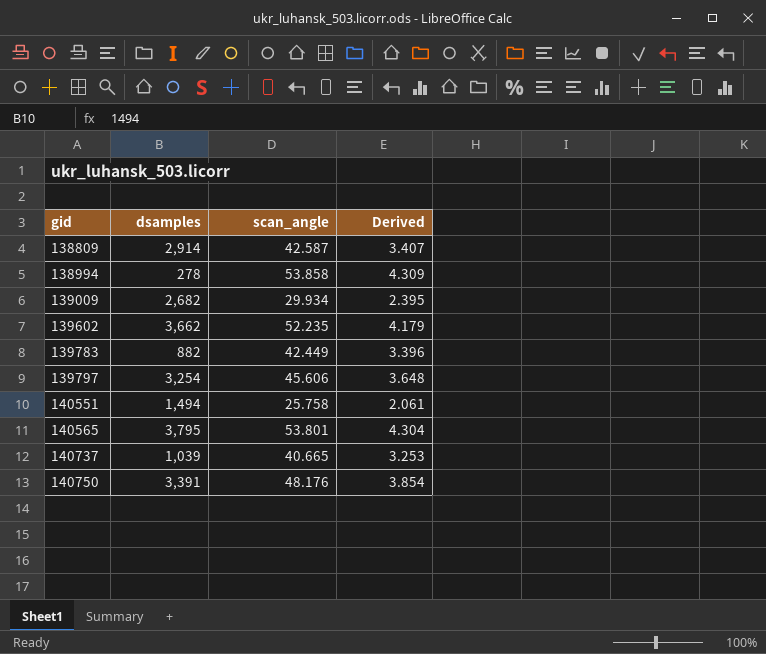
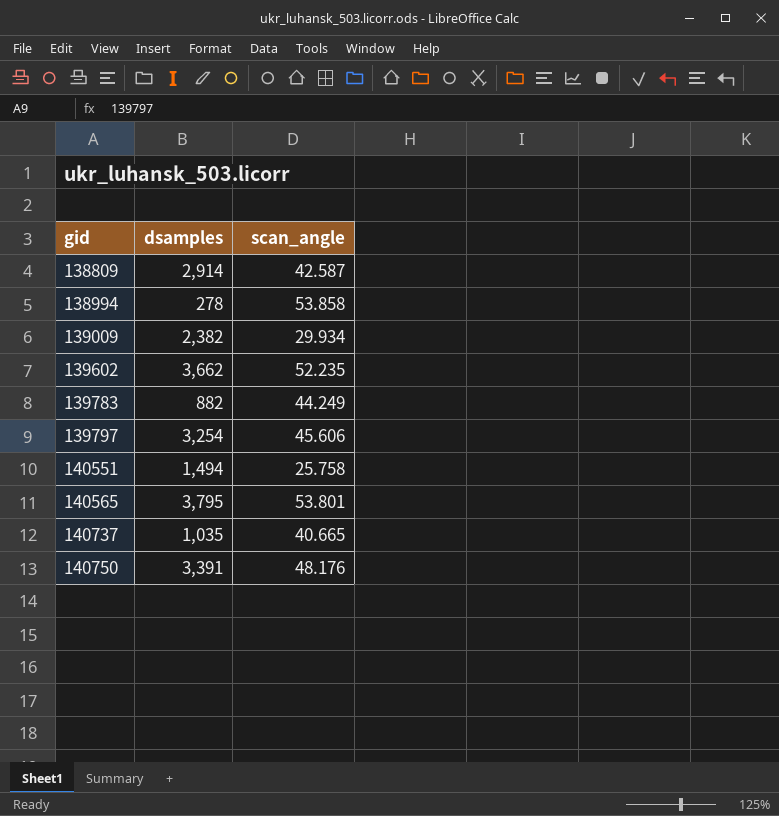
column Derived | formula: [scan_angle] * 0.08 -> none
139009 | dsamples: 2,682 -> 2,382
139783 | scan_angle: 42.449 -> 44.249
140737 | dsamples: 1,039 -> 1,035

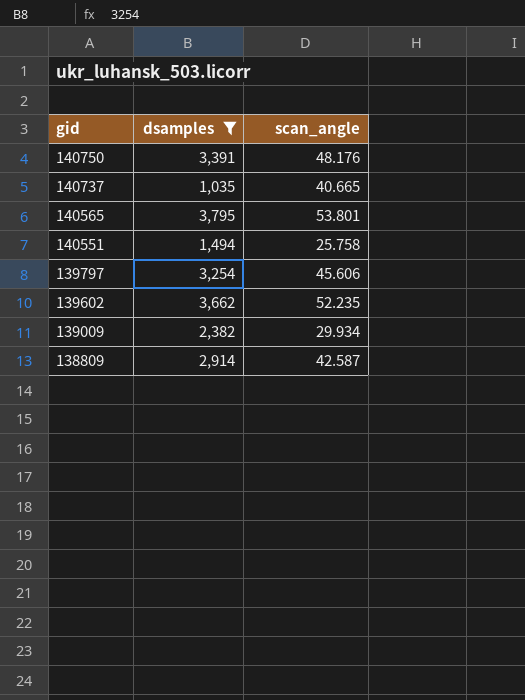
filter: none -> dsamples >= 1,035
row order: gid ascending -> gid descending

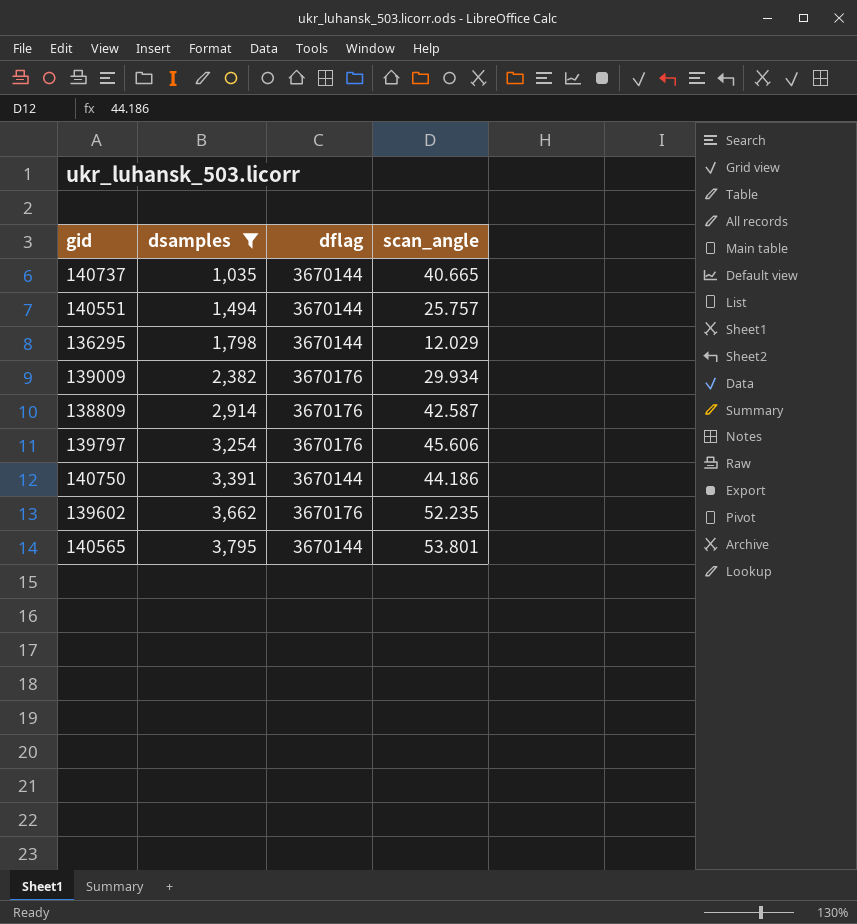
row order: gid descending -> dsamples ascending
column dflag | position: none -> 3
140551 | scan_angle: 25.758 -> 25.757
row 136295: none -> 1,798 | 3670144 | 12.029
140750 | scan_angle: 48.176 -> 44.186

